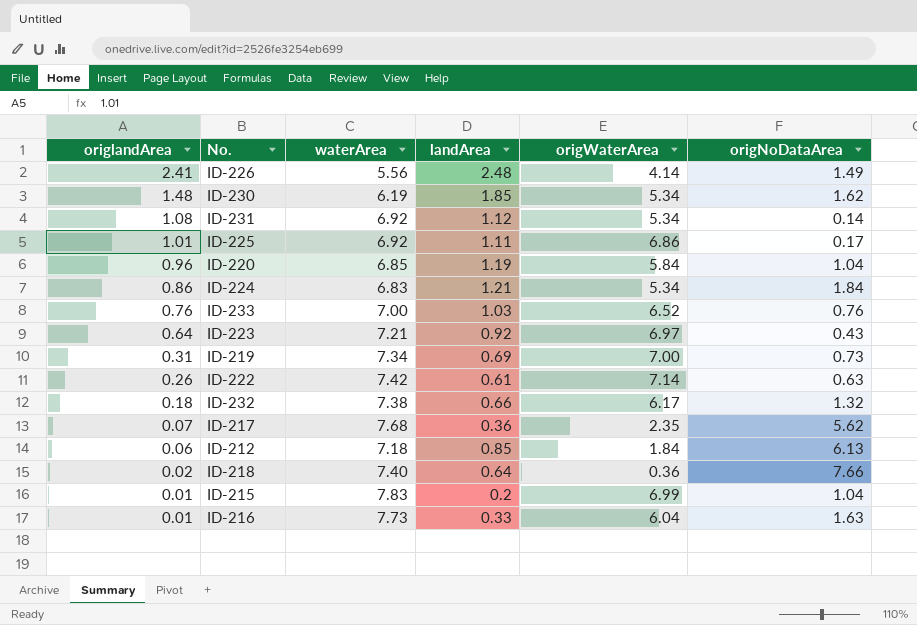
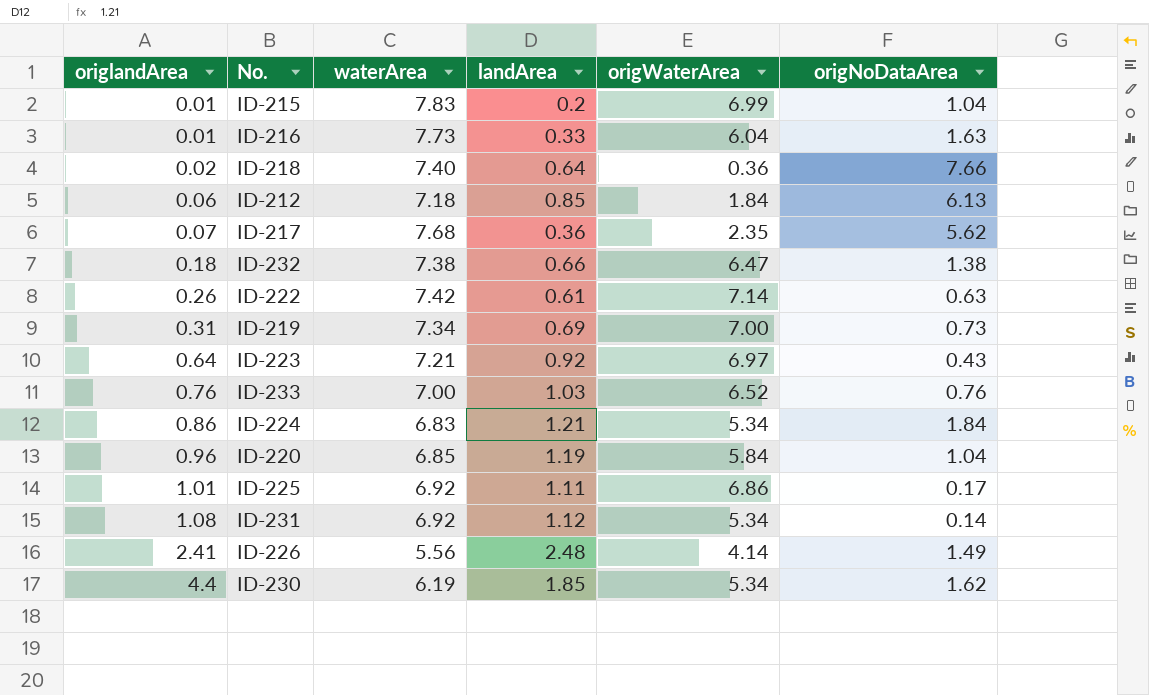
row order: origlandArea descending -> origlandArea ascending
ID-232 | origWaterArea: 6.17 -> 6.47
ID-232 | origNoDataArea: 1.32 -> 1.38
ID-230 | origlandArea: 1.48 -> 4.4

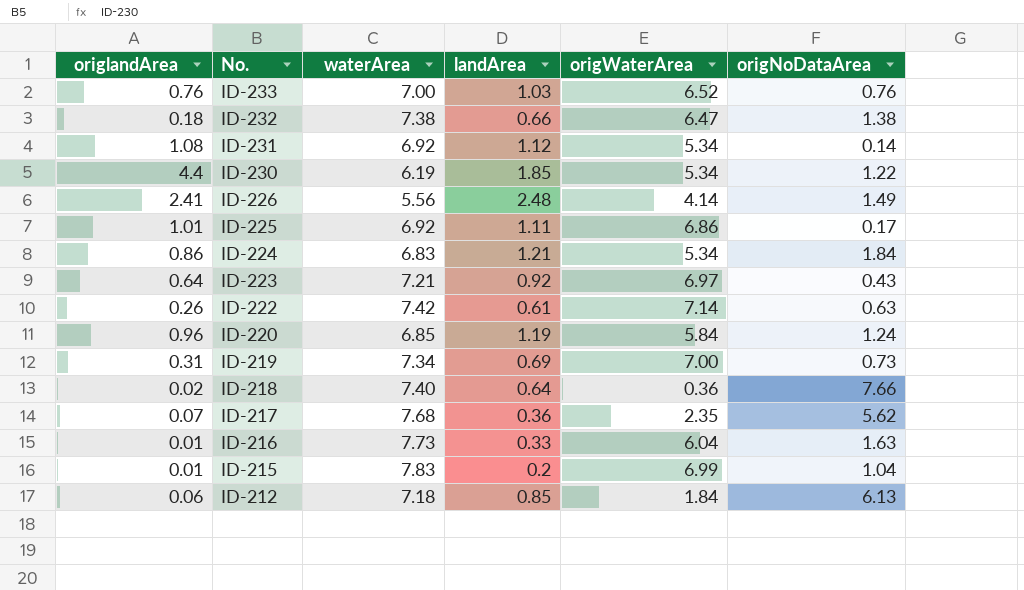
row order: origlandArea ascending -> No. descending
ID-230 | origNoDataArea: 1.62 -> 1.22
ID-220 | origNoDataArea: 1.04 -> 1.24

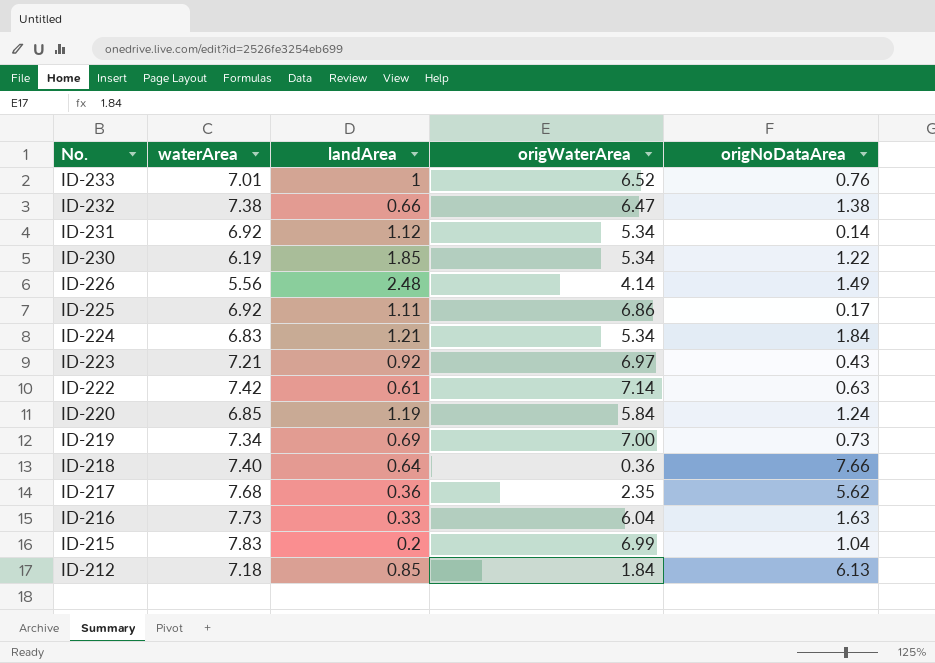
column origlandArea | position: 1 -> none
ID-233 | waterArea: 7.00 -> 7.01
ID-233 | landArea: 1.03 -> 1

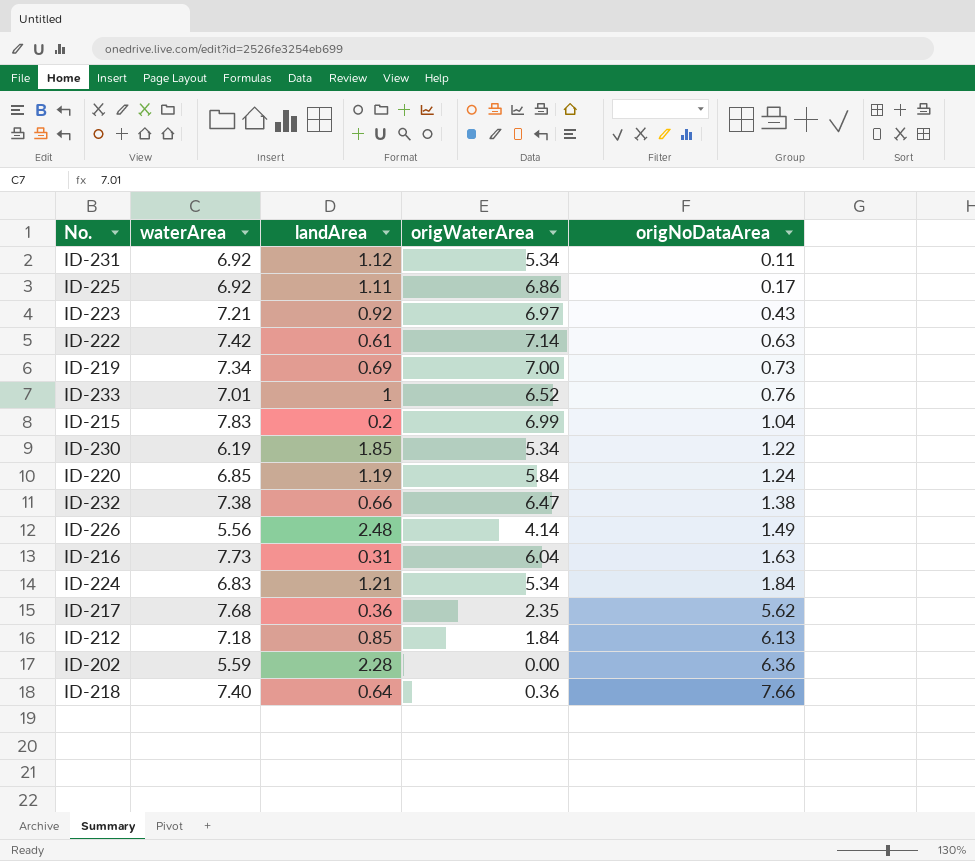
row order: No. descending -> origNoDataArea ascending
ID-231 | origNoDataArea: 0.14 -> 0.11
ID-216 | landArea: 0.33 -> 0.31
row ID-202: none -> 5.59 | 2.28 | 0.00 | 6.36

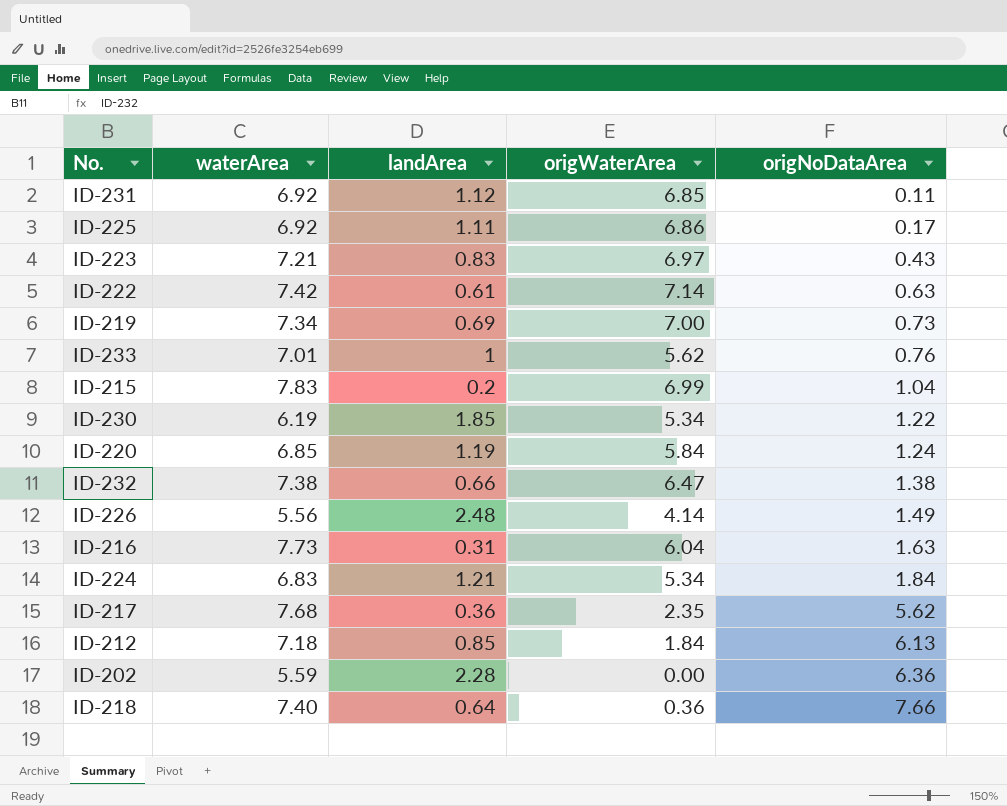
ID-231 | origWaterArea: 5.34 -> 6.85
ID-223 | landArea: 0.92 -> 0.83
ID-233 | origWaterArea: 6.52 -> 5.62

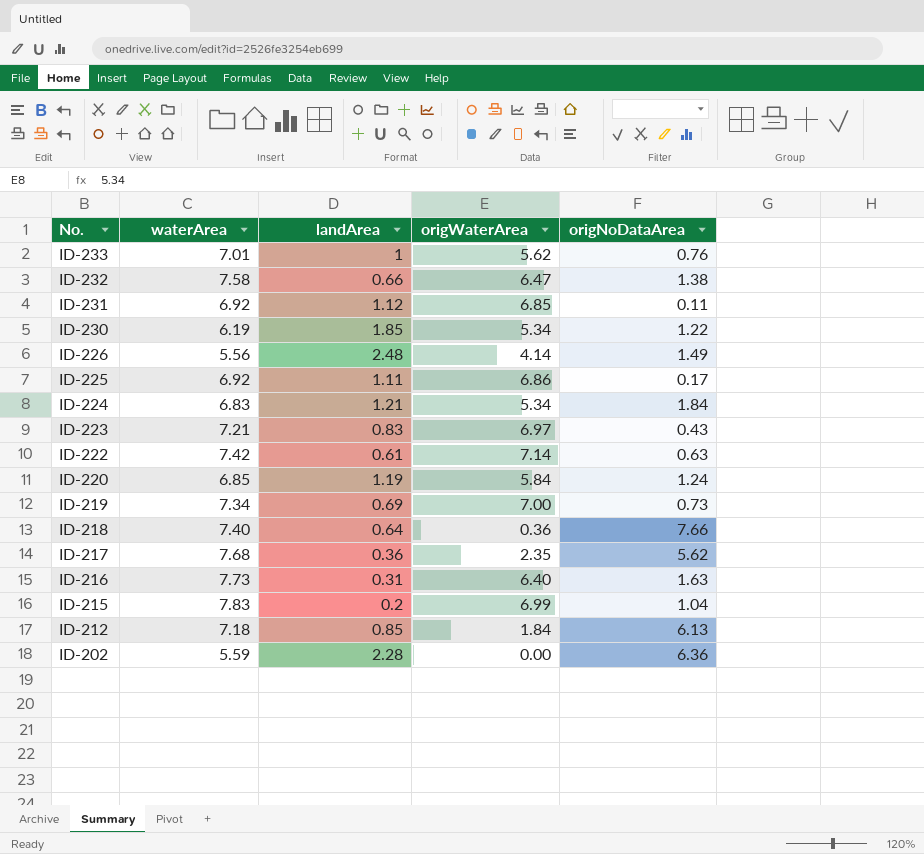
row order: origNoDataArea ascending -> No. descending
ID-232 | waterArea: 7.38 -> 7.58
ID-216 | origWaterArea: 6.04 -> 6.40

